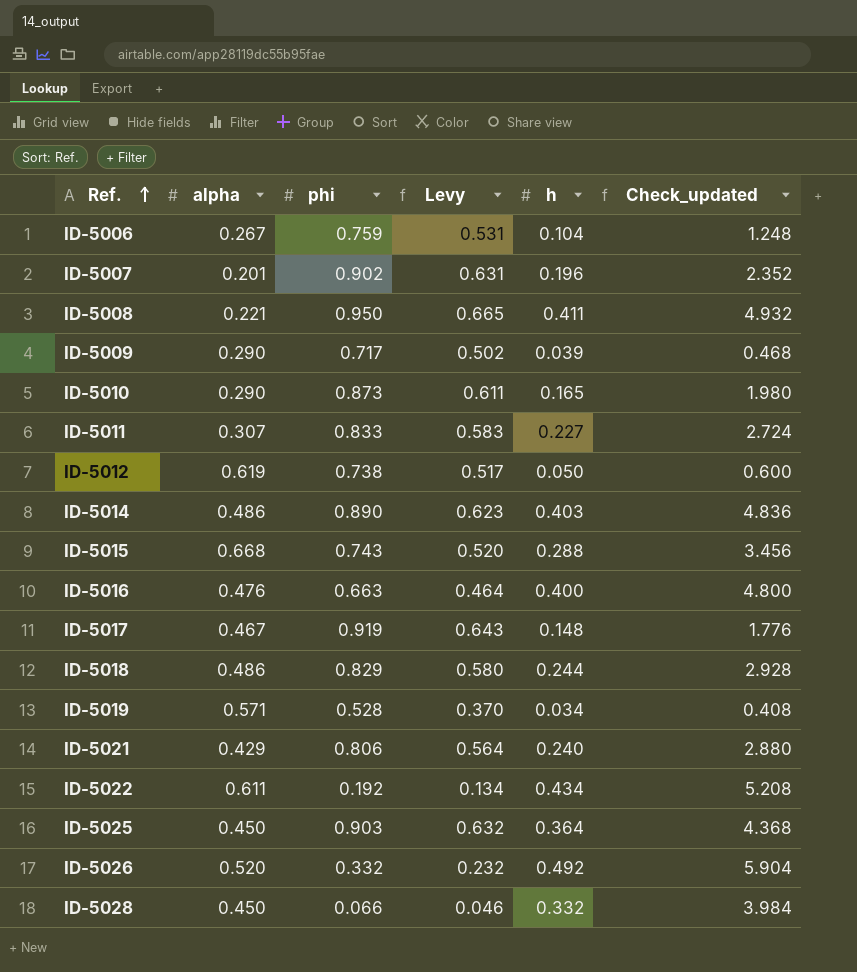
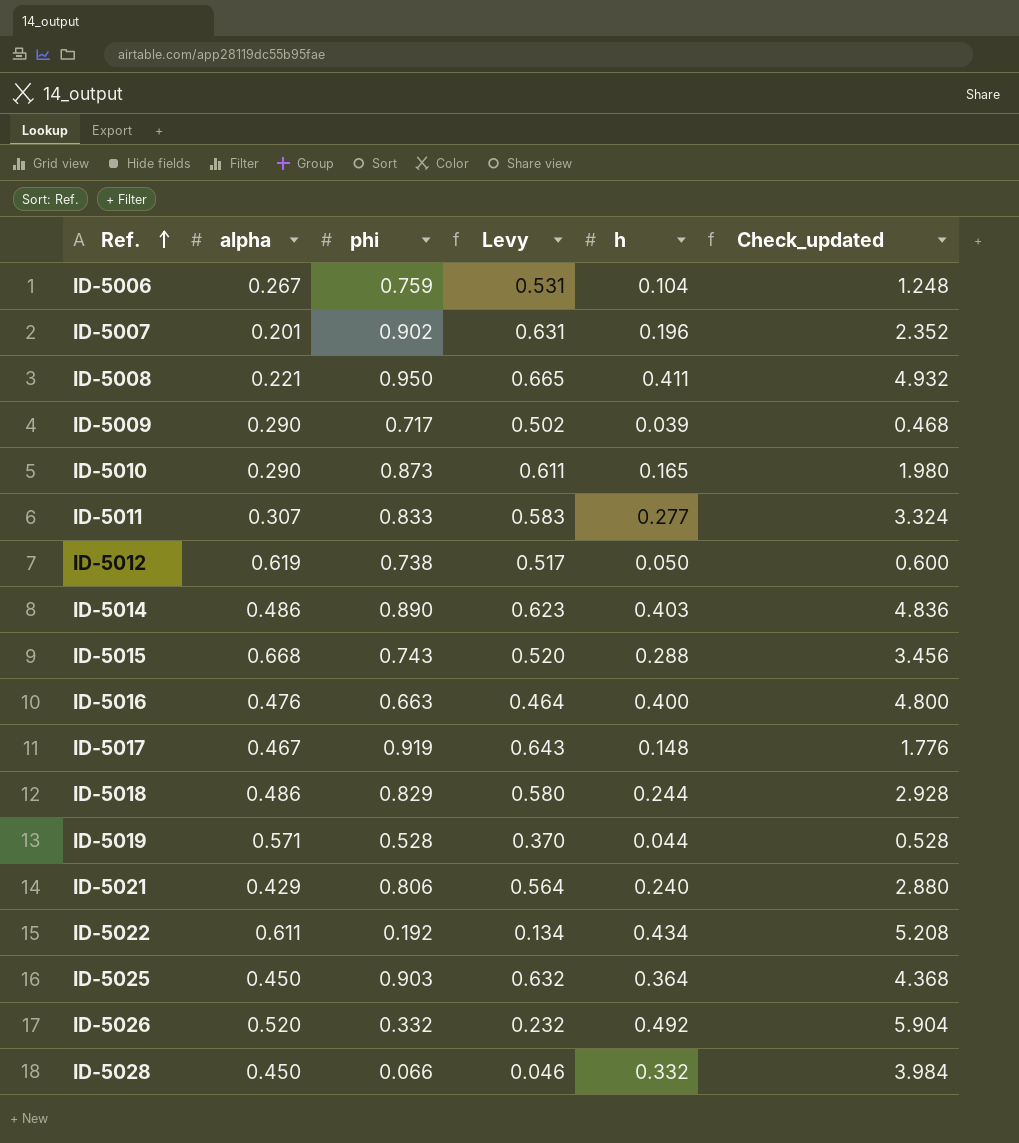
ID-5011 | h: 0.227 -> 0.277
ID-5011 | Check_updated: 2.724 -> 3.324
ID-5019 | h: 0.034 -> 0.044
ID-5019 | Check_updated: 0.408 -> 0.528

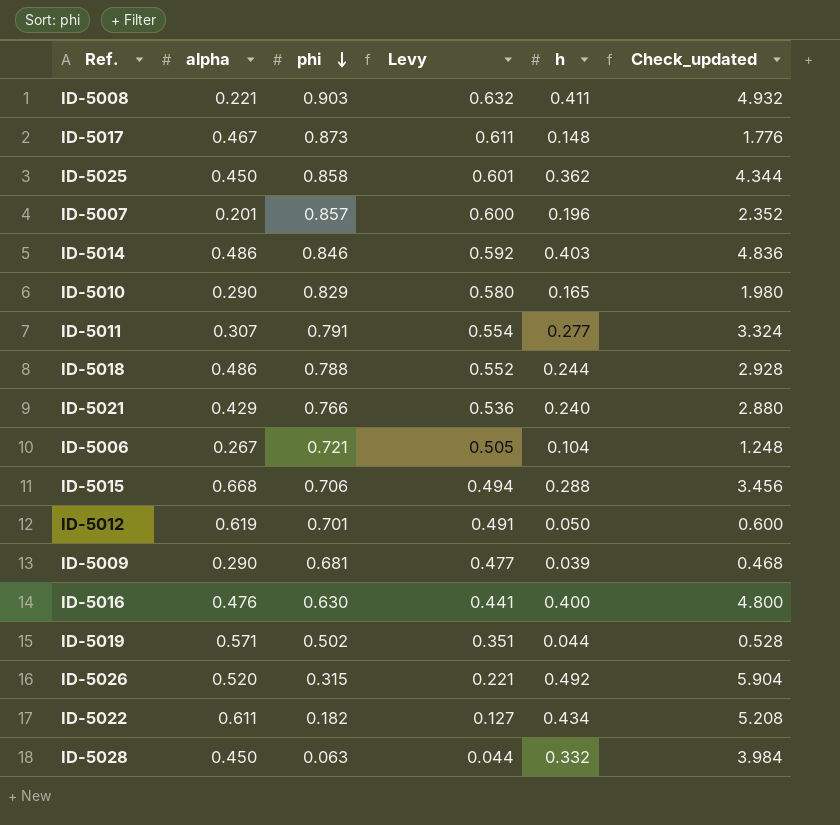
row order: Ref. ascending -> phi descending
ID-5008 | phi: 0.950 -> 0.903
ID-5008 | Levy: 0.665 -> 0.632
ID-5017 | phi: 0.919 -> 0.873
ID-5017 | Levy: 0.643 -> 0.611
ID-5025 | phi: 0.903 -> 0.858
ID-5025 | Levy: 0.632 -> 0.601
ID-5025 | h: 0.364 -> 0.362
ID-5025 | Check_updated: 4.368 -> 4.344
ID-5007 | phi: 0.902 -> 0.857
ID-5007 | Levy: 0.631 -> 0.600
ID-5014 | phi: 0.890 -> 0.846
ID-5014 | Levy: 0.623 -> 0.592
ID-5010 | phi: 0.873 -> 0.829
ID-5010 | Levy: 0.611 -> 0.580
ID-5011 | phi: 0.833 -> 0.791
ID-5011 | Levy: 0.583 -> 0.554
ID-5018 | phi: 0.829 -> 0.788
ID-5018 | Levy: 0.580 -> 0.552
ID-5021 | phi: 0.806 -> 0.766
ID-5021 | Levy: 0.564 -> 0.536
ID-5006 | phi: 0.759 -> 0.721
ID-5006 | Levy: 0.531 -> 0.505
ID-5015 | phi: 0.743 -> 0.706
ID-5015 | Levy: 0.520 -> 0.494
ID-5012 | phi: 0.738 -> 0.701
ID-5012 | Levy: 0.517 -> 0.491
ID-5009 | phi: 0.717 -> 0.681
ID-5009 | Levy: 0.502 -> 0.477
ID-5016 | phi: 0.663 -> 0.630
ID-5016 | Levy: 0.464 -> 0.441
ID-5019 | phi: 0.528 -> 0.502
ID-5019 | Levy: 0.370 -> 0.351
ID-5026 | phi: 0.332 -> 0.315
ID-5026 | Levy: 0.232 -> 0.221
ID-5022 | phi: 0.192 -> 0.182
ID-5022 | Levy: 0.134 -> 0.127
ID-5028 | phi: 0.066 -> 0.063
ID-5028 | Levy: 0.046 -> 0.044

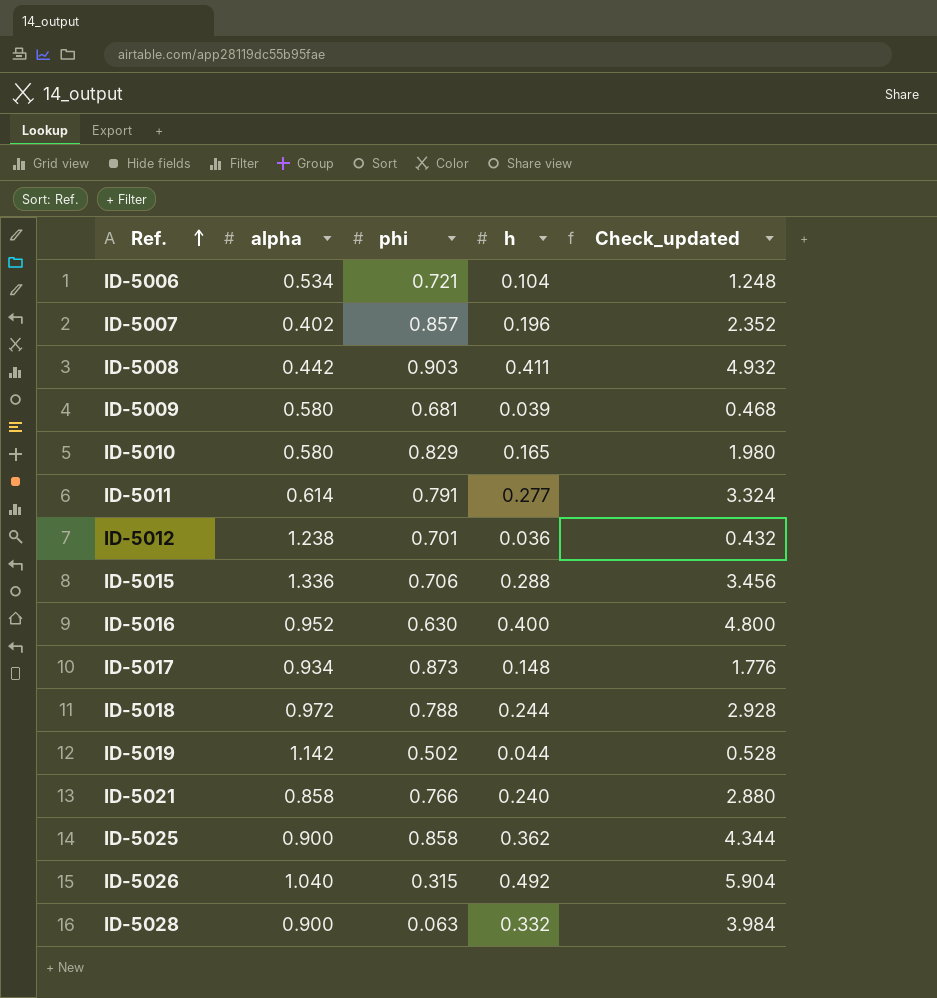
row order: phi descending -> Ref. ascending
column Levy | formula: [phi] * 0.7 -> none
row ID-5014: 0.486 | 0.846 | 0.592 | 0.403 | 4.836 -> none
row ID-5022: 0.611 | 0.182 | 0.127 | 0.434 | 5.208 -> none
ID-5006 | alpha: 0.267 -> 0.534
ID-5007 | alpha: 0.201 -> 0.402
ID-5008 | alpha: 0.221 -> 0.442
ID-5009 | alpha: 0.290 -> 0.580
ID-5010 | alpha: 0.290 -> 0.580
ID-5011 | alpha: 0.307 -> 0.614
ID-5012 | alpha: 0.619 -> 1.238
ID-5012 | h: 0.050 -> 0.036
ID-5012 | Check_updated: 0.600 -> 0.432
ID-5015 | alpha: 0.668 -> 1.336
ID-5016 | alpha: 0.476 -> 0.952
ID-5017 | alpha: 0.467 -> 0.934
ID-5018 | alpha: 0.486 -> 0.972
ID-5019 | alpha: 0.571 -> 1.142
ID-5021 | alpha: 0.429 -> 0.858
ID-5025 | alpha: 0.450 -> 0.900
ID-5026 | alpha: 0.520 -> 1.040
ID-5028 | alpha: 0.450 -> 0.900

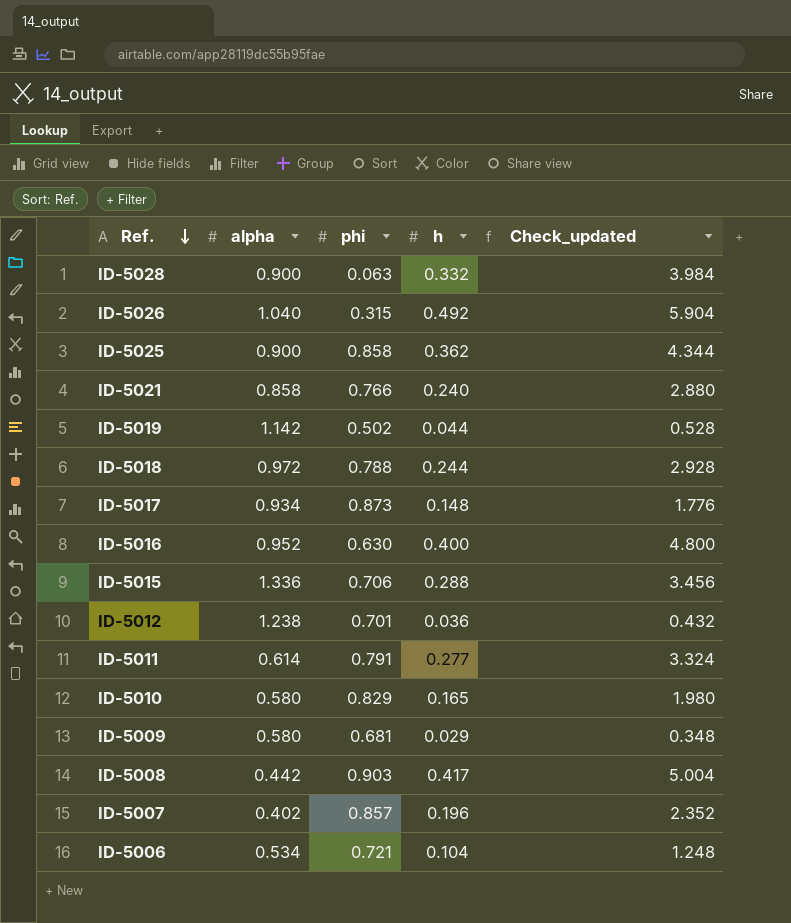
row order: Ref. ascending -> Ref. descending
ID-5009 | h: 0.039 -> 0.029
ID-5009 | Check_updated: 0.468 -> 0.348
ID-5008 | h: 0.411 -> 0.417
ID-5008 | Check_updated: 4.932 -> 5.004

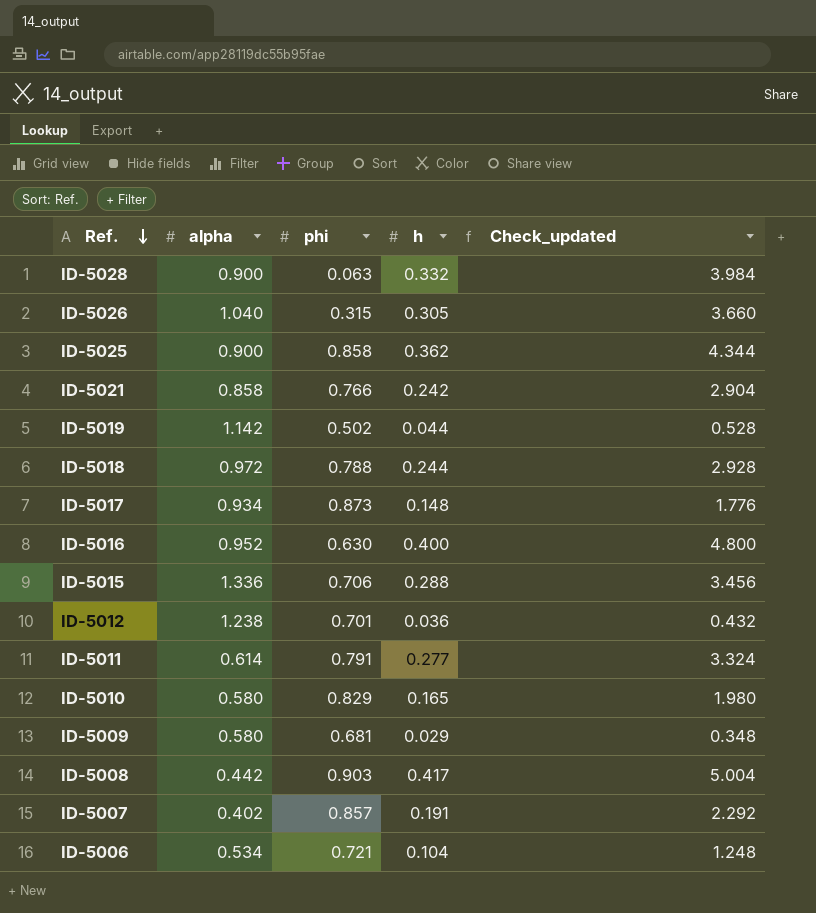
ID-5026 | h: 0.492 -> 0.305
ID-5026 | Check_updated: 5.904 -> 3.660
ID-5021 | h: 0.240 -> 0.242
ID-5021 | Check_updated: 2.880 -> 2.904
ID-5007 | h: 0.196 -> 0.191
ID-5007 | Check_updated: 2.352 -> 2.292

